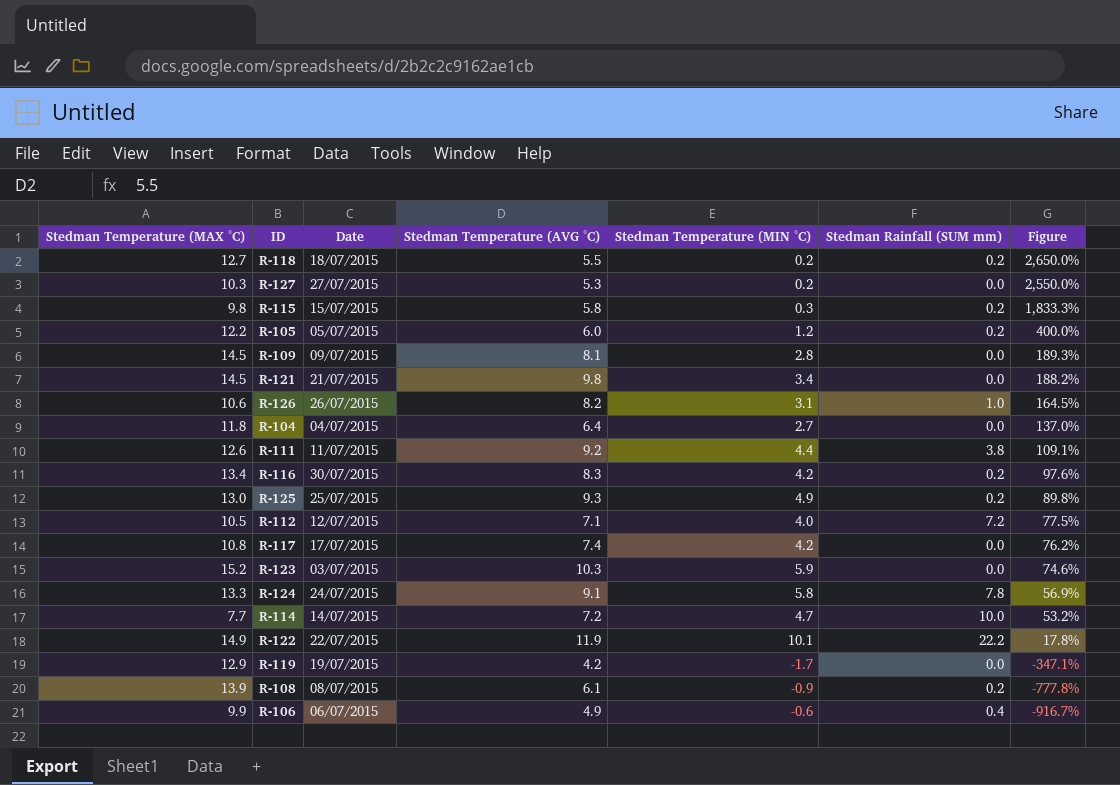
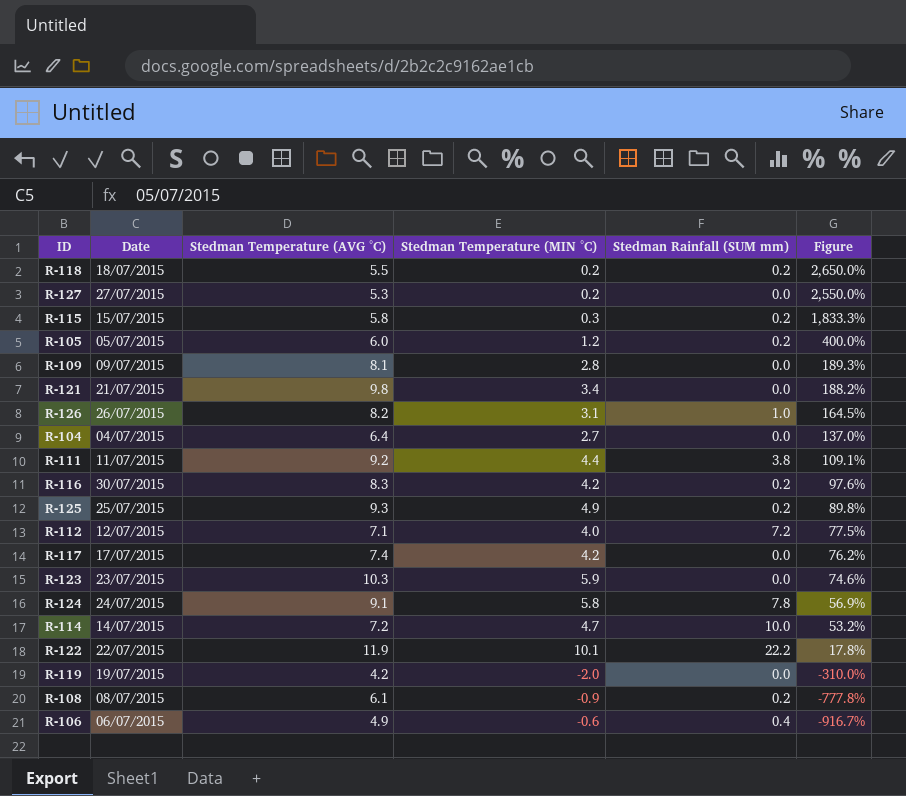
column Stedman Temperature (MAX °C) | position: 1 -> none
R-123 | Date: 03/07/2015 -> 23/07/2015
R-119 | Stedman Temperature (MIN °C): -1.7 -> -2.0
R-119 | Figure: -347.1% -> -310.0%

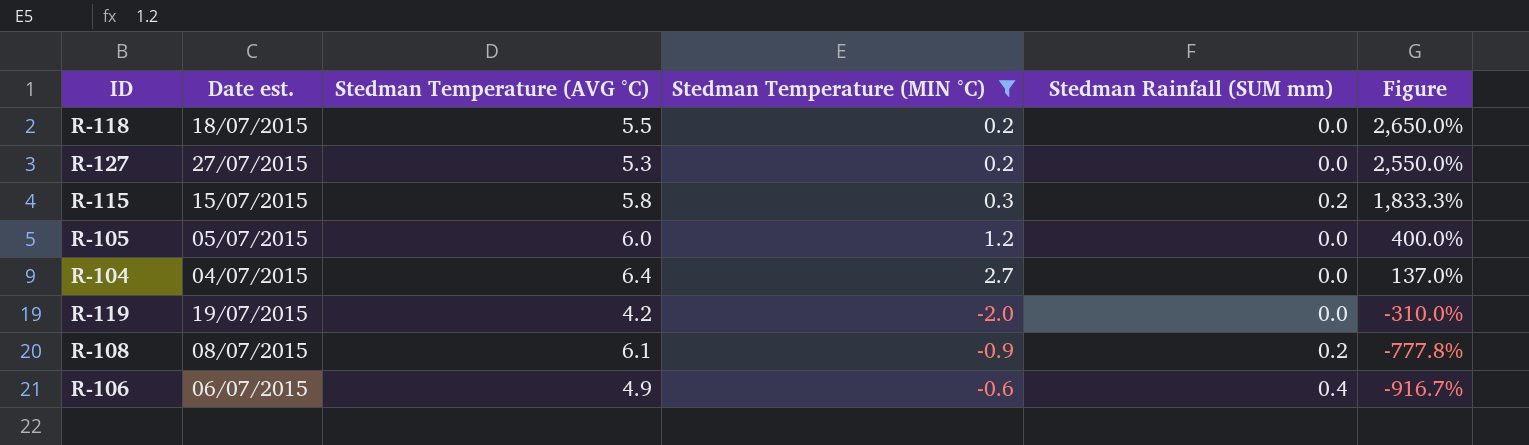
filter: none -> Stedman Temperature (MIN °C) <= 2.7
column name: Date -> Date est.
R-118 | Stedman Rainfall (SUM mm): 0.2 -> 0.0
R-105 | Stedman Rainfall (SUM mm): 0.2 -> 0.0

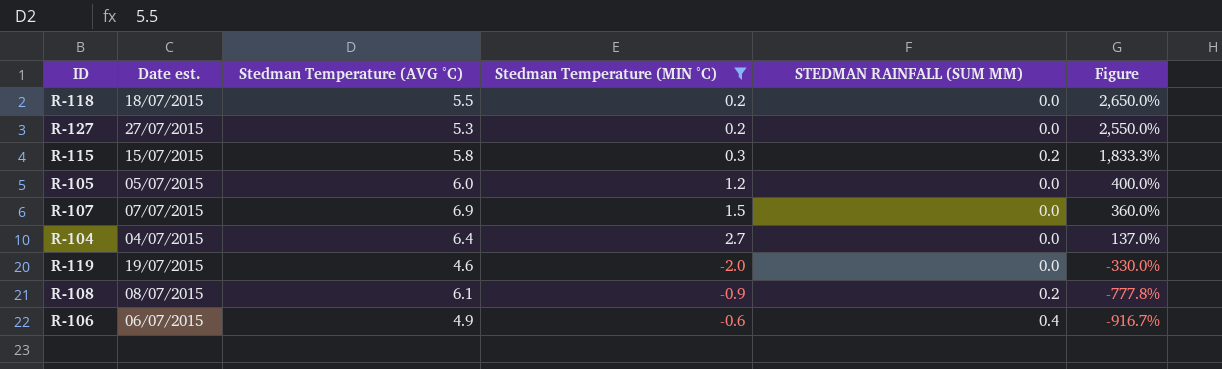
column name: Stedman Rainfall (SUM mm) -> STEDMAN RAINFALL (SUM MM)
row R-107: none -> 07/07/2015 | 6.9 | 1.5 | 0.0 | 360.0%
R-119 | Stedman Temperature (AVG °C): 4.2 -> 4.6
R-119 | Figure: -310.0% -> -330.0%

